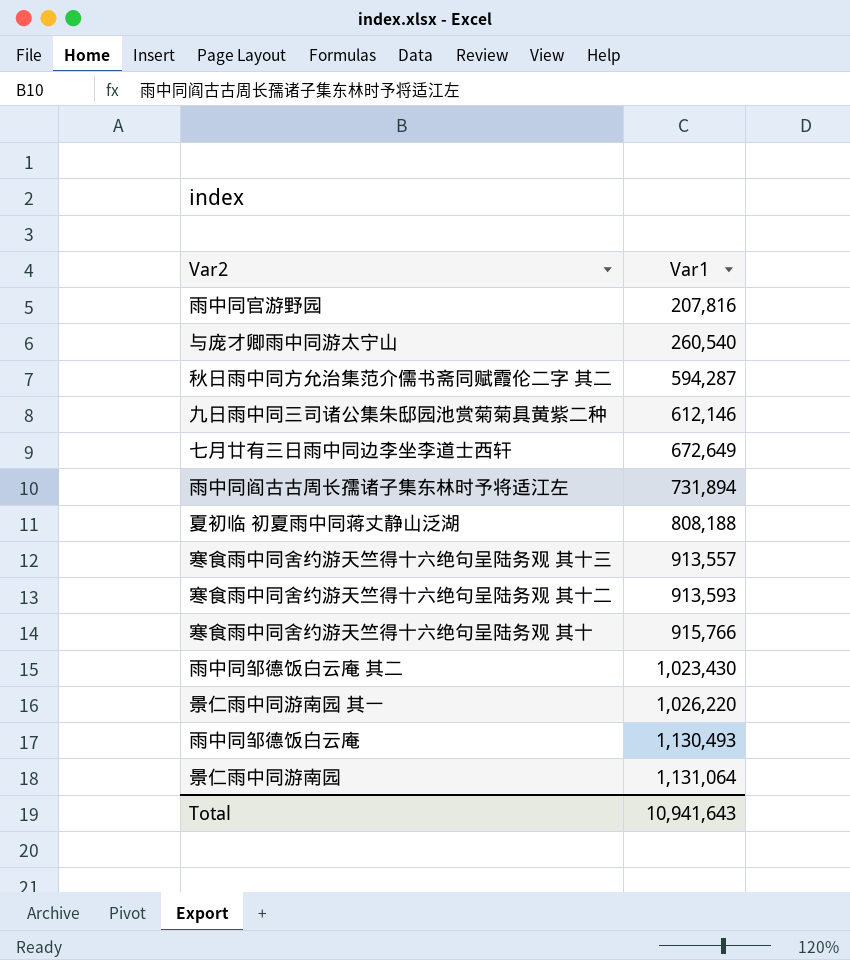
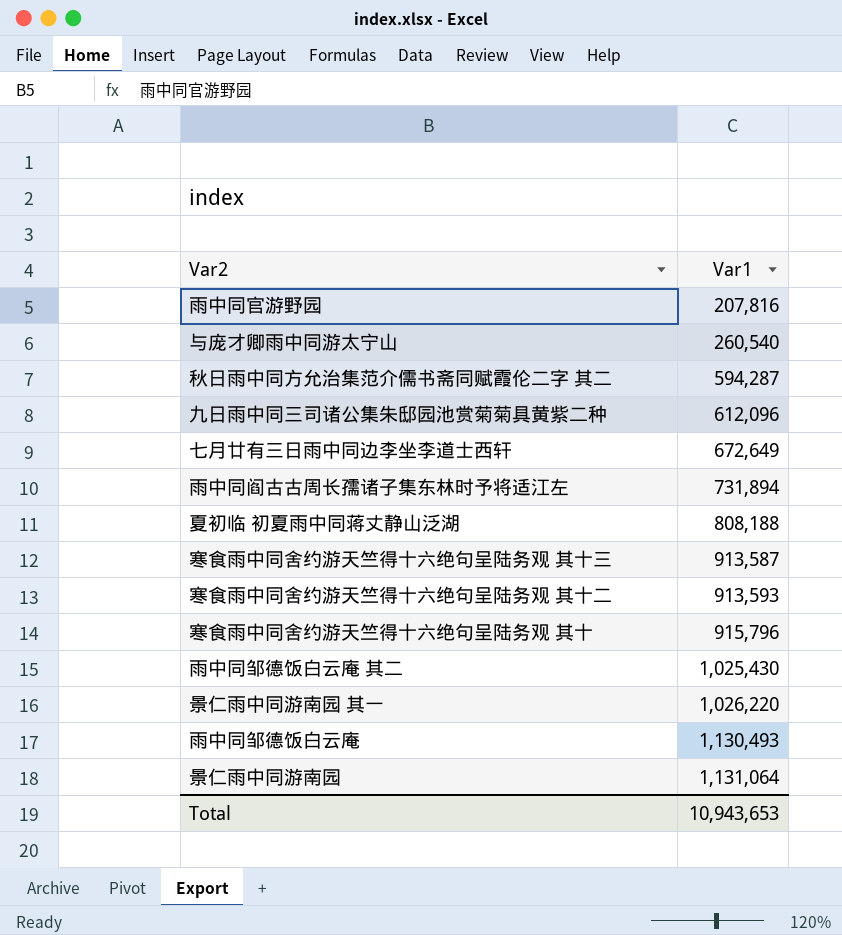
九日雨中同三司诸公集朱邸园池赏菊菊具黄紫二种 | Var1: 612,146 -> 612,096
寒食雨中同舍约游天竺得十六绝句呈陆务观 其十三 | Var1: 913,557 -> 913,587
寒食雨中同舍约游天竺得十六绝句呈陆务观 其十 | Var1: 915,766 -> 915,796
雨中同邹德饭白云庵 其二 | Var1: 1,023,430 -> 1,025,430
Total | Var1: 10,941,643 -> 10,943,653

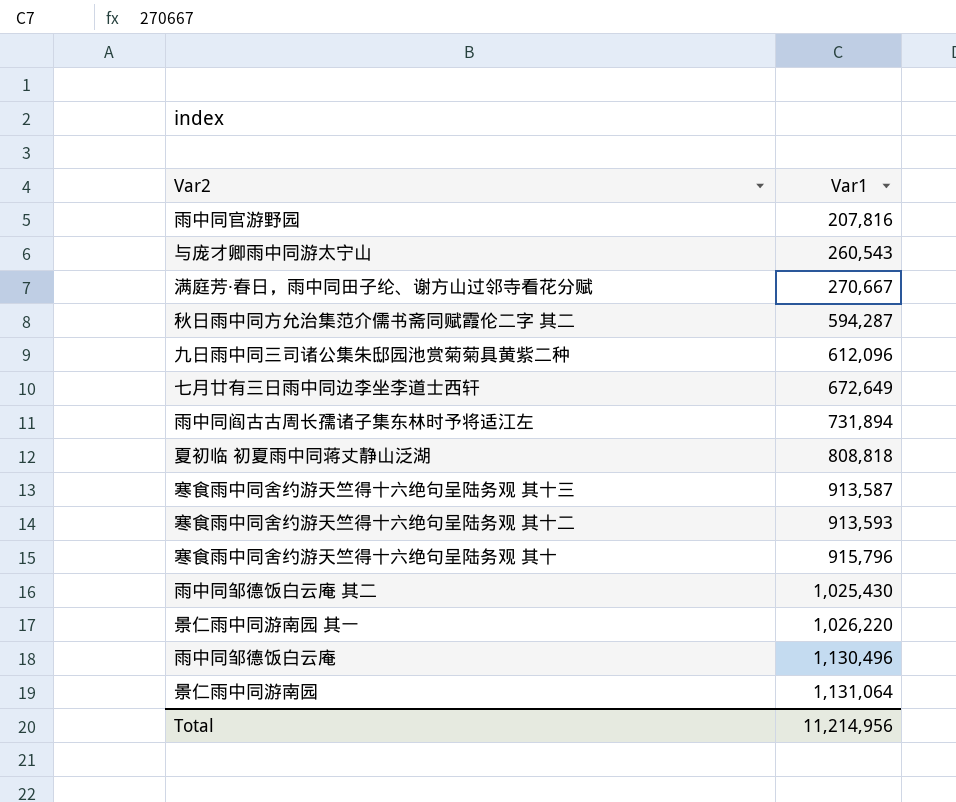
与庞才卿雨中同游太宁山 | Var1: 260,540 -> 260,543
row 满庭芳·春日，雨中同田子纶、谢方山过邻寺看花分赋: none -> 270,667
夏初临 初夏雨中同蒋丈静山泛湖 | Var1: 808,188 -> 808,818
雨中同邹德饭白云庵 | Var1: 1,130,493 -> 1,130,496
Total | Var1: 10,943,653 -> 11,214,956

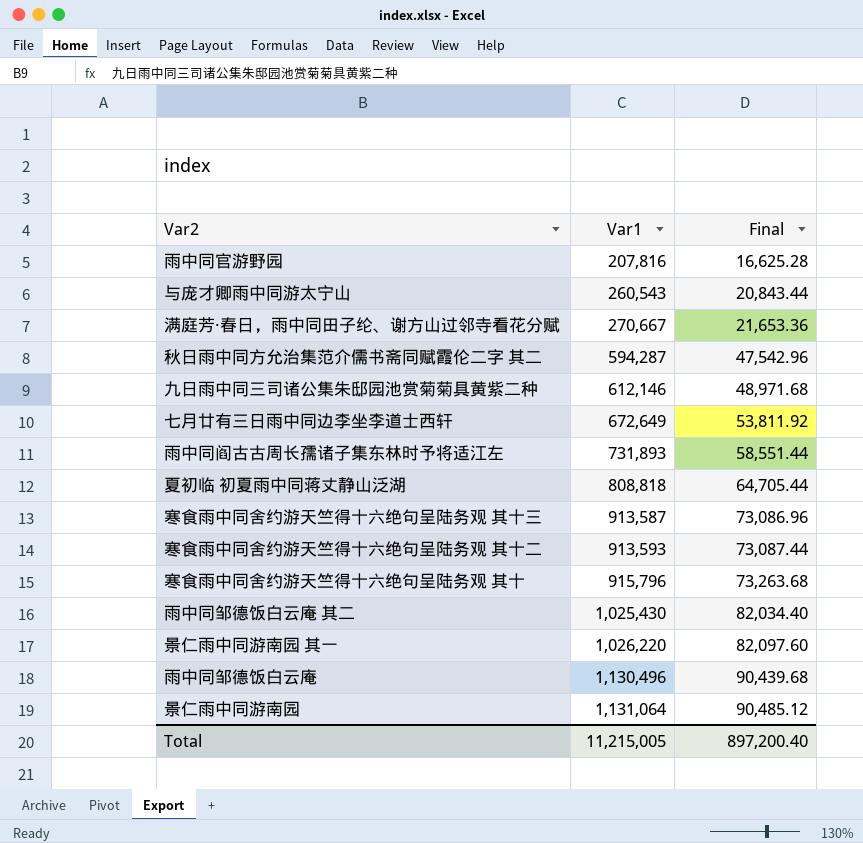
column Final | formula: none -> [Var1] * 0.08
九日雨中同三司诸公集朱邸园池赏菊菊具黄紫二种 | Var1: 612,096 -> 612,146
雨中同阎古古周长孺诸子集东林时予将适江左 | Var1: 731,894 -> 731,893
Total | Var1: 11,214,956 -> 11,215,005

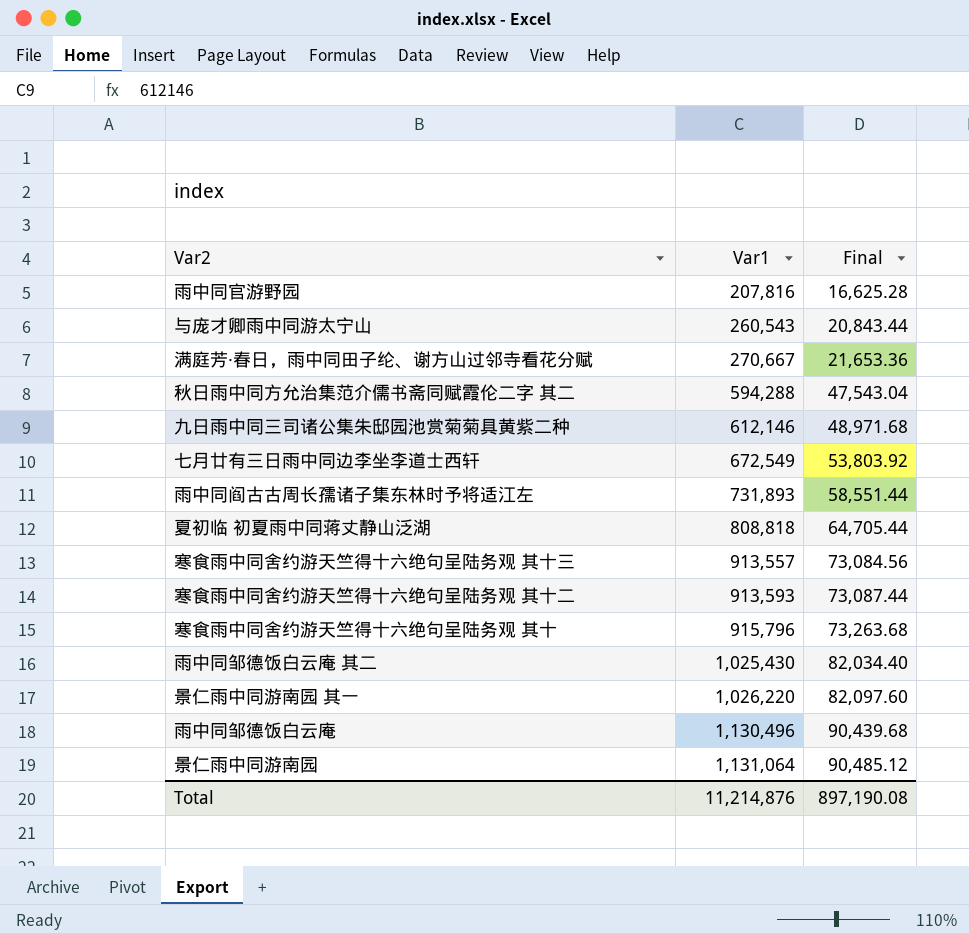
秋日雨中同方允治集范介儒书斋同赋霞伦二字 其二 | Var1: 594,287 -> 594,288
秋日雨中同方允治集范介儒书斋同赋霞伦二字 其二 | Final: 47,542.96 -> 47,543.04
七月廿有三日雨中同边李坐李道士西轩 | Var1: 672,649 -> 672,549
七月廿有三日雨中同边李坐李道士西轩 | Final: 53,811.92 -> 53,803.92
寒食雨中同舍约游天竺得十六绝句呈陆务观 其十三 | Var1: 913,587 -> 913,557
寒食雨中同舍约游天竺得十六绝句呈陆务观 其十三 | Final: 73,086.96 -> 73,084.56
Total | Var1: 11,215,005 -> 11,214,876
Total | Final: 897,200.40 -> 897,190.08

